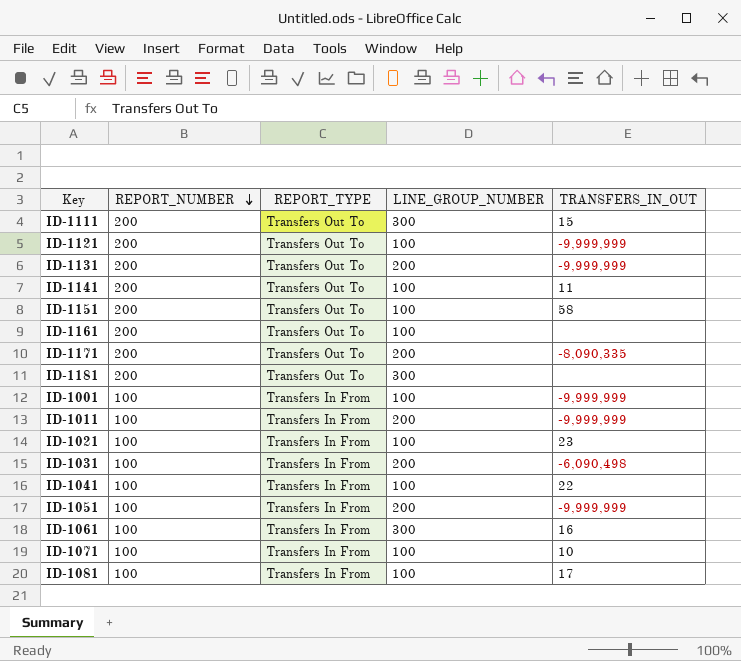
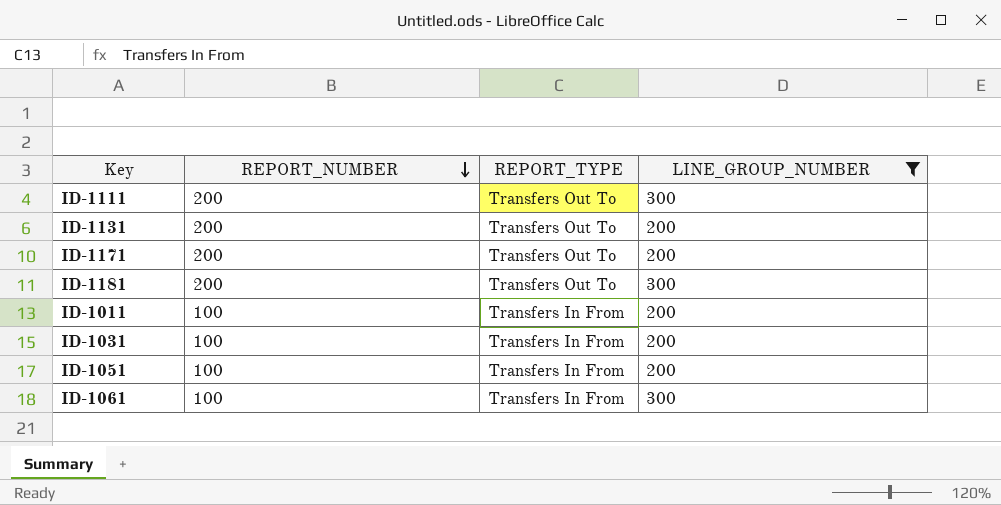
filter: none -> LINE_GROUP_NUMBER != 100
column TRANSFERS_IN_OUT | position: 5 -> none

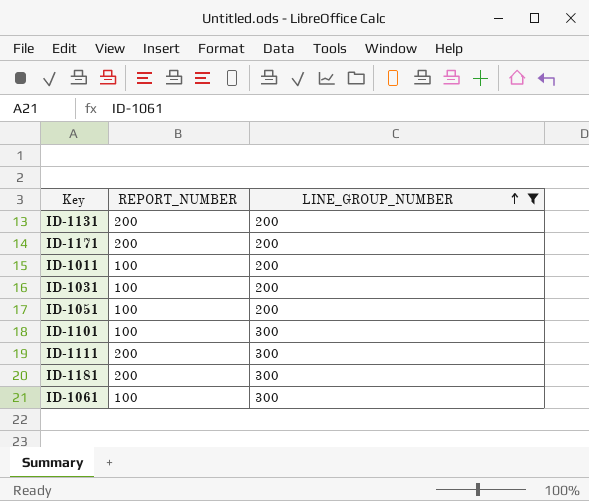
row order: REPORT_NUMBER descending -> LINE_GROUP_NUMBER ascending
column REPORT_TYPE | position: 3 -> none
row ID-1101: none -> 100 | 300

